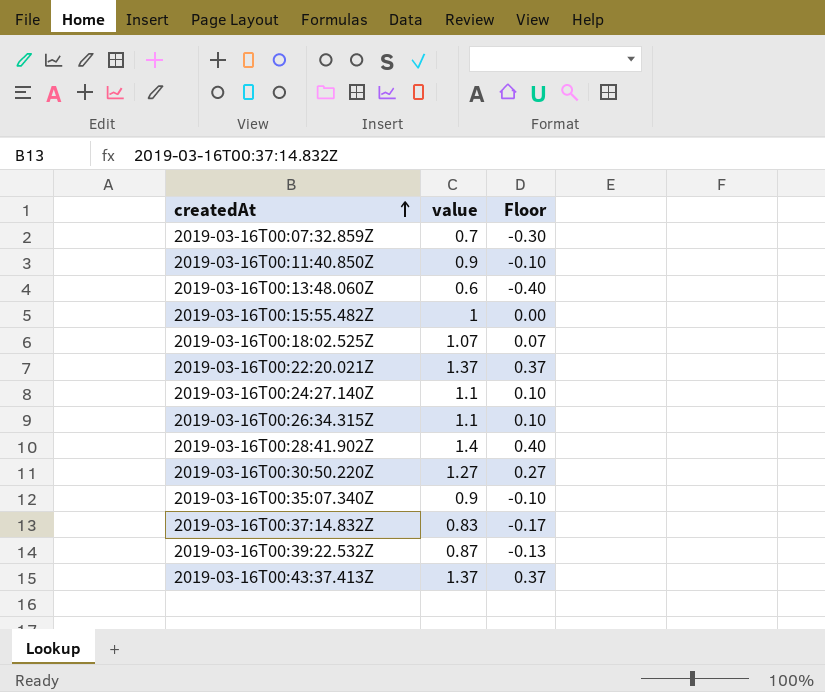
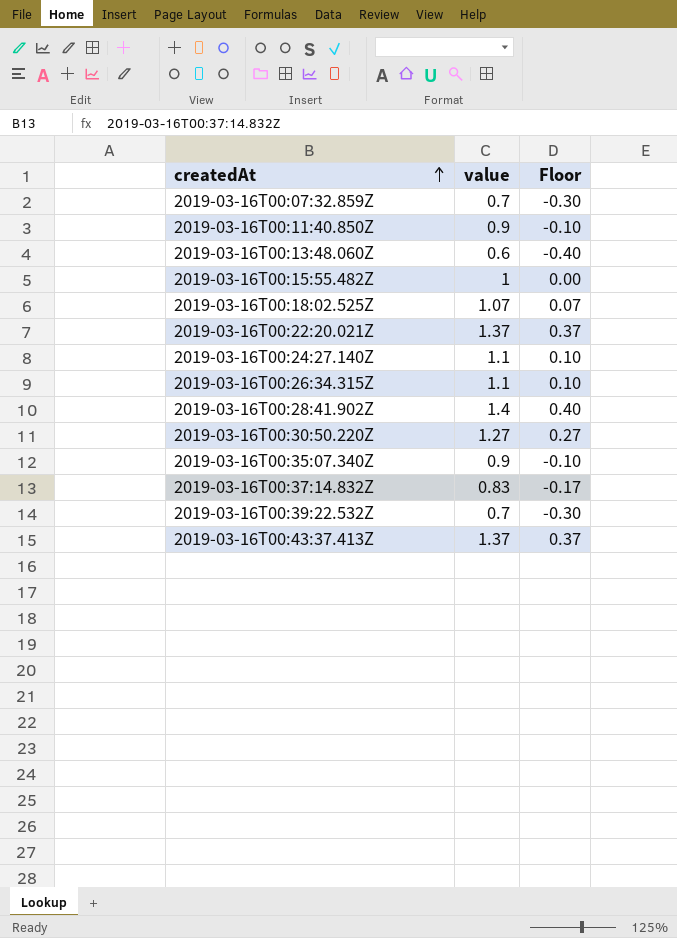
2019-03-16T00:39:22.532Z | value: 0.87 -> 0.7
2019-03-16T00:39:22.532Z | Floor: -0.13 -> -0.30

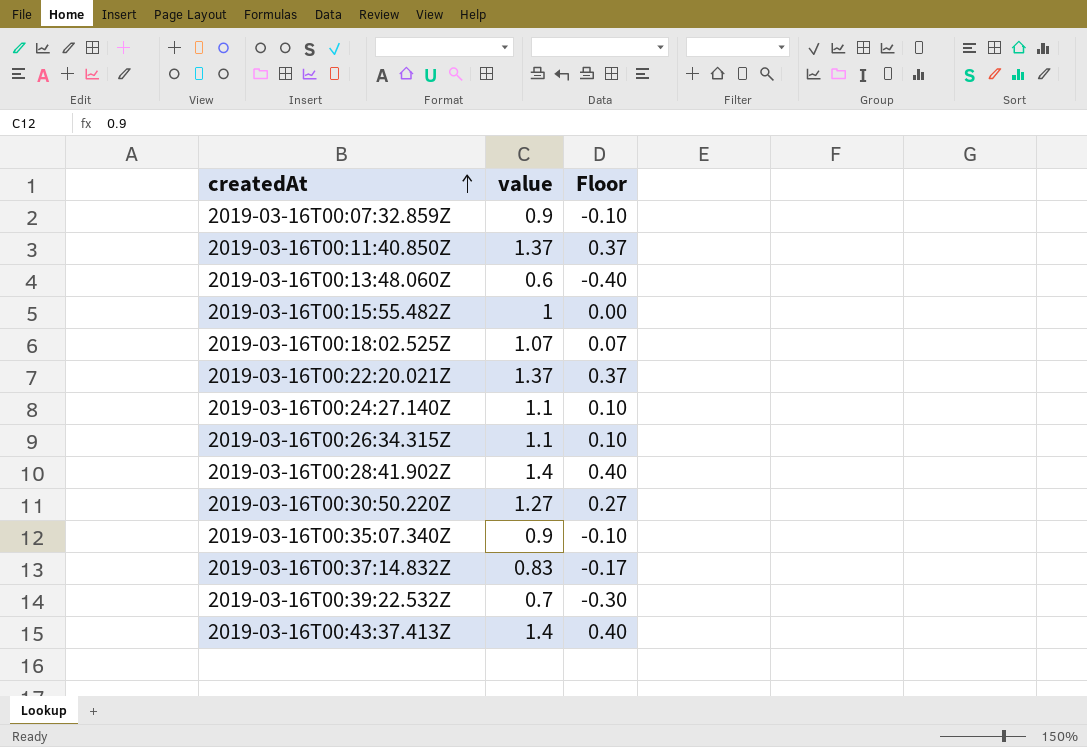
2019-03-16T00:07:32.859Z | value: 0.7 -> 0.9
2019-03-16T00:07:32.859Z | Floor: -0.30 -> -0.10
2019-03-16T00:11:40.850Z | value: 0.9 -> 1.37
2019-03-16T00:11:40.850Z | Floor: -0.10 -> 0.37
2019-03-16T00:43:37.413Z | value: 1.37 -> 1.4
2019-03-16T00:43:37.413Z | Floor: 0.37 -> 0.40

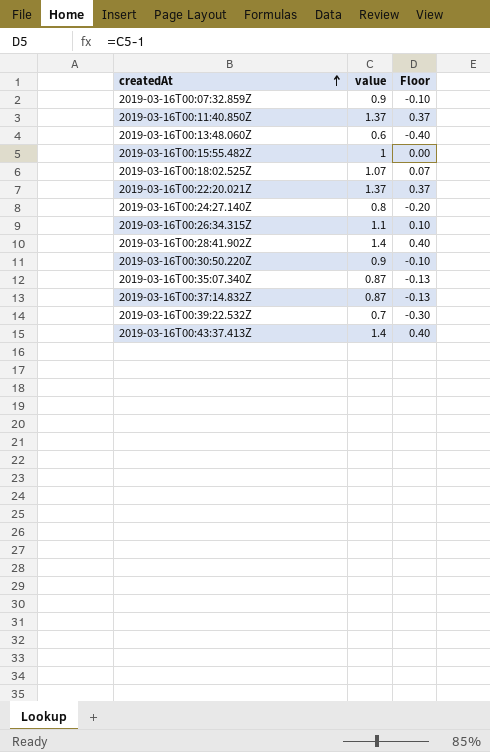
2019-03-16T00:24:27.140Z | value: 1.1 -> 0.8
2019-03-16T00:24:27.140Z | Floor: 0.10 -> -0.20
2019-03-16T00:30:50.220Z | value: 1.27 -> 0.9
2019-03-16T00:30:50.220Z | Floor: 0.27 -> -0.10
2019-03-16T00:35:07.340Z | value: 0.9 -> 0.87
2019-03-16T00:35:07.340Z | Floor: -0.10 -> -0.13
2019-03-16T00:37:14.832Z | value: 0.83 -> 0.87
2019-03-16T00:37:14.832Z | Floor: -0.17 -> -0.13

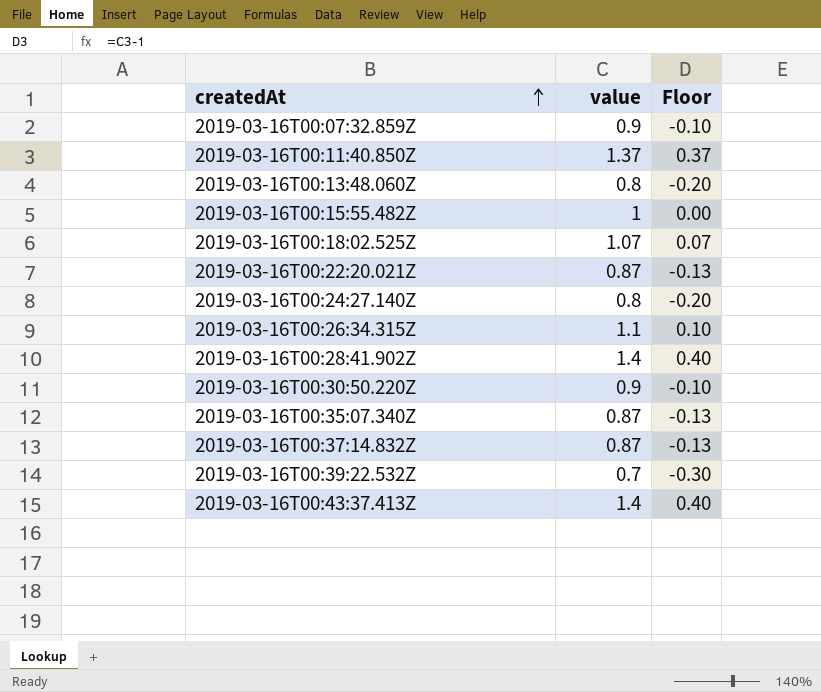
2019-03-16T00:13:48.060Z | value: 0.6 -> 0.8
2019-03-16T00:13:48.060Z | Floor: -0.40 -> -0.20
2019-03-16T00:22:20.021Z | value: 1.37 -> 0.87
2019-03-16T00:22:20.021Z | Floor: 0.37 -> -0.13

